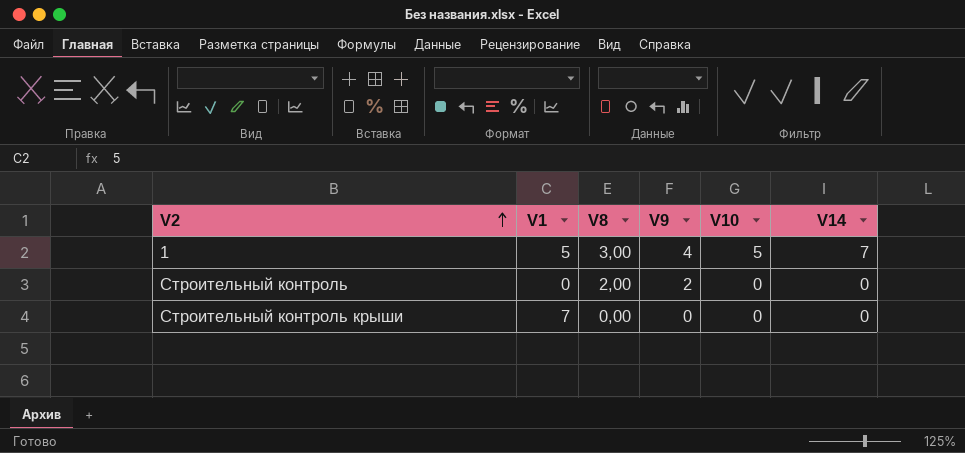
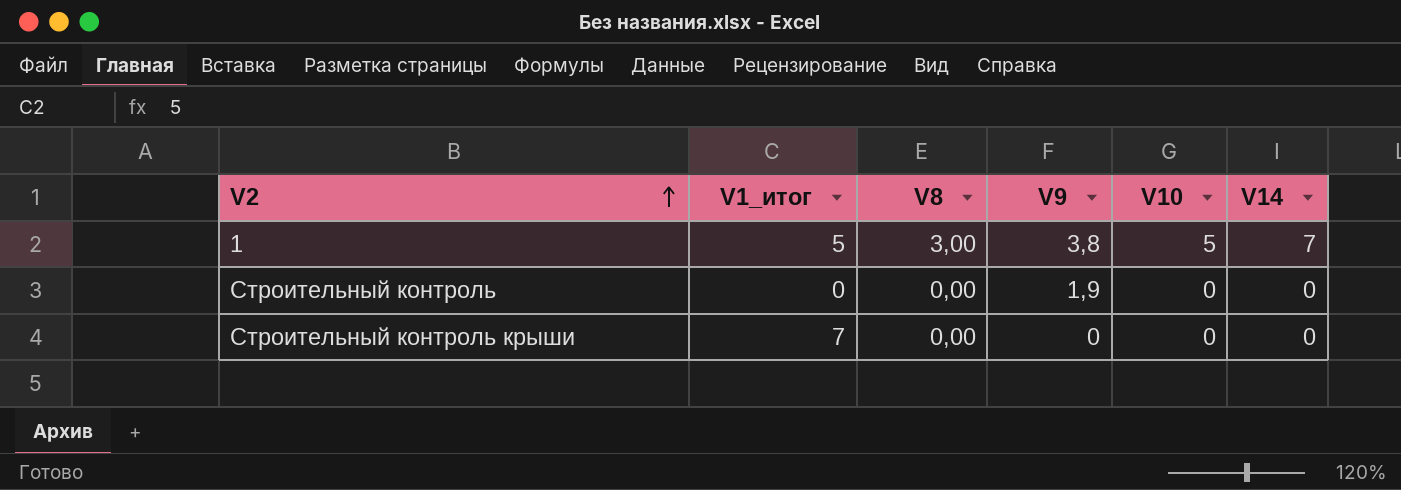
column name: V1 -> V1_итог
1 | V9: 4 -> 3,8
Строительный контроль | V8: 2,00 -> 0,00
Строительный контроль | V9: 2 -> 1,9

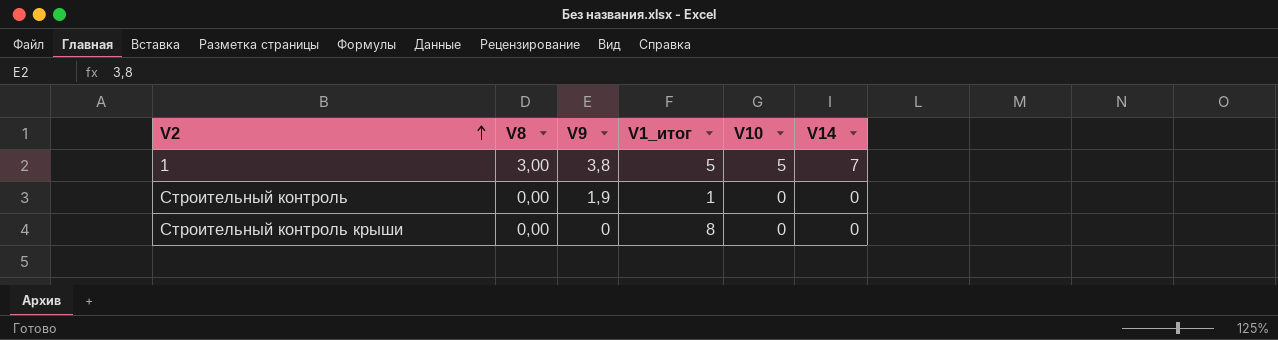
column V1_итог | position: 2 -> 4
Строительный контроль | V1_итог: 0 -> 1
Строительный контроль крыши | V1_итог: 7 -> 8

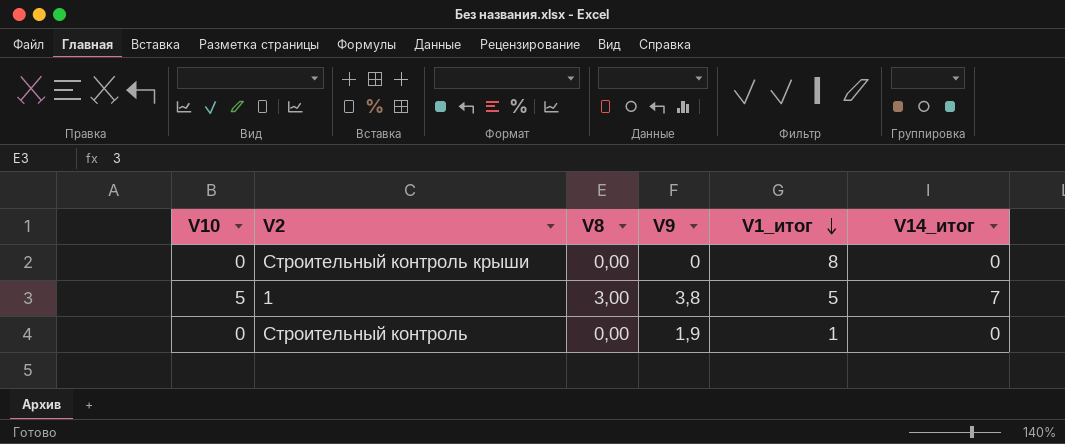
row order: V2 ascending -> V1_итог descending
column V10 | position: 5 -> 1
column name: V14 -> V14_итог

